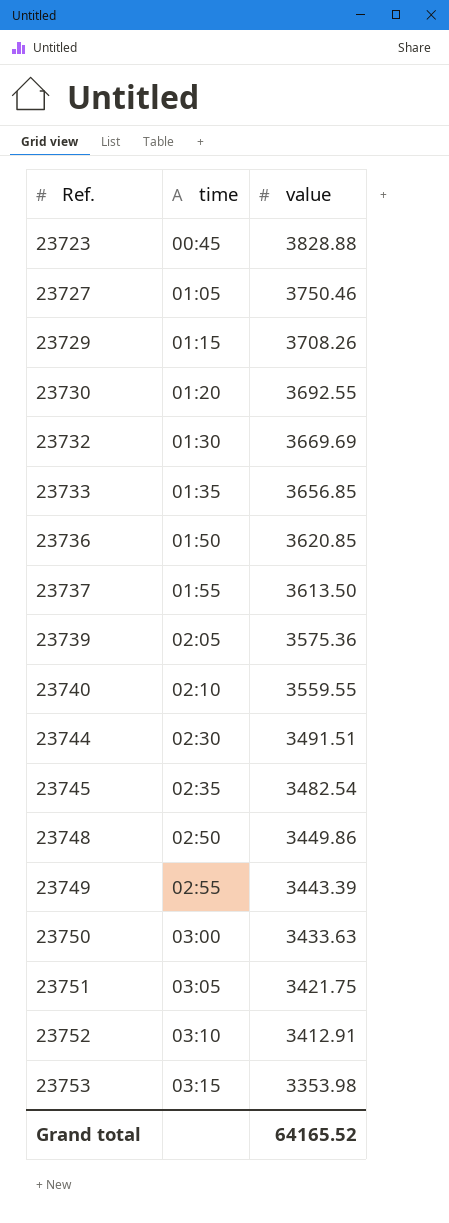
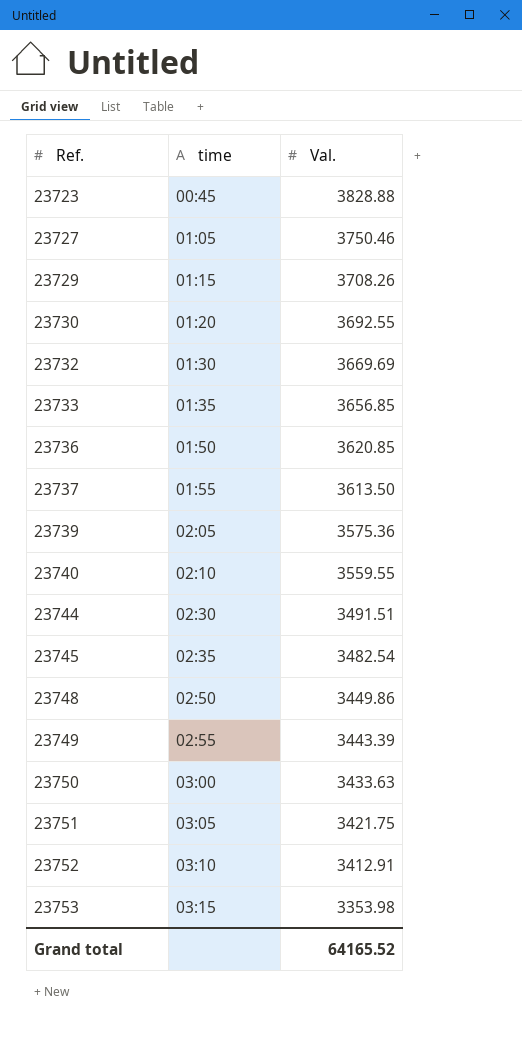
column name: value -> Val.

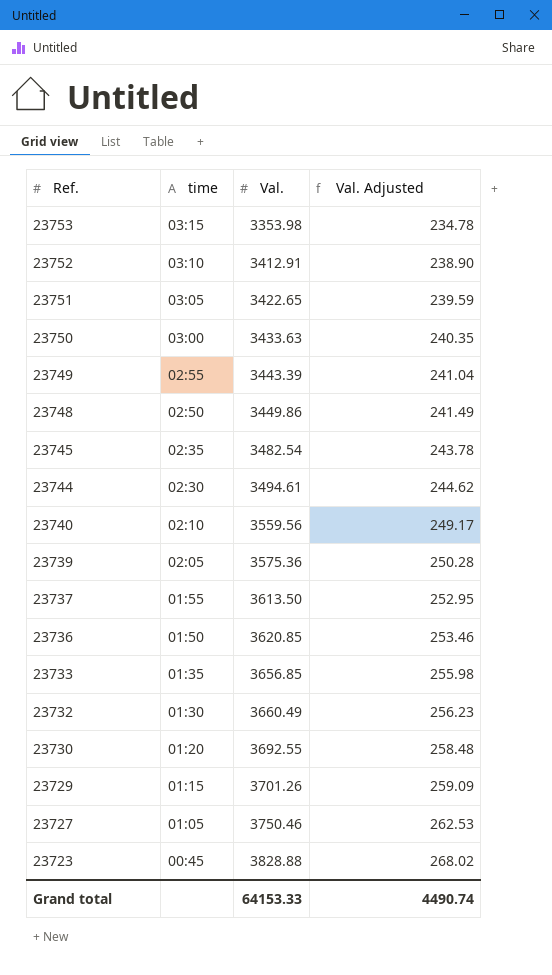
row order: Ref. ascending -> Ref. descending
column Val. Adjusted | formula: none -> [Val.] * 0.07
23751 | Val.: 3421.75 -> 3422.65
23744 | Val.: 3491.51 -> 3494.61
23740 | Val.: 3559.55 -> 3559.56
23732 | Val.: 3669.69 -> 3660.49
23729 | Val.: 3708.26 -> 3701.26
Grand total | Val.: 64165.52 -> 64153.33

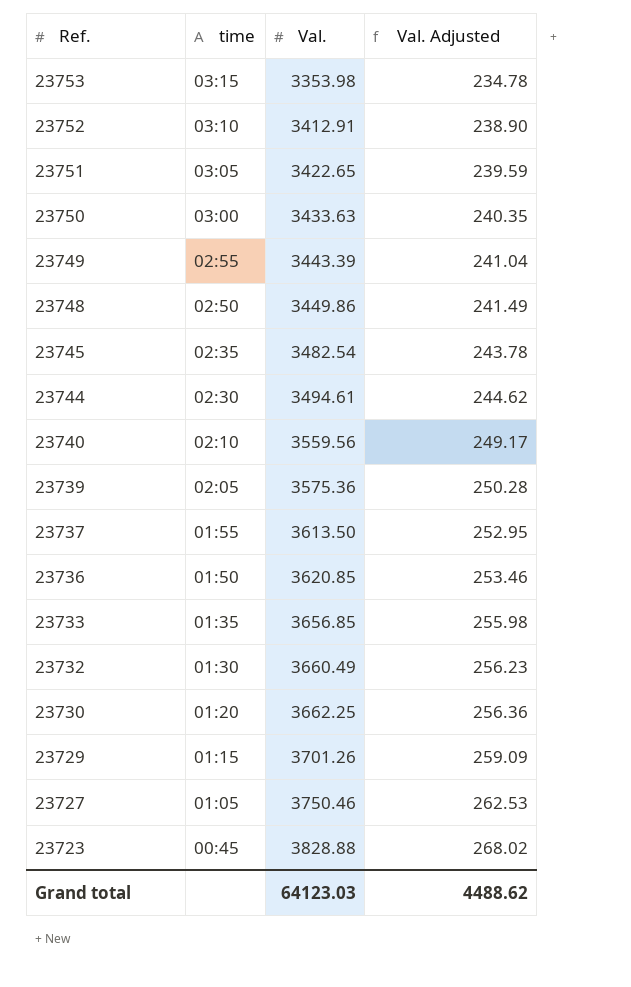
23730 | Val.: 3692.55 -> 3662.25
23730 | Val. Adjusted: 258.48 -> 256.36
Grand total | Val.: 64153.33 -> 64123.03
Grand total | Val. Adjusted: 4490.74 -> 4488.62

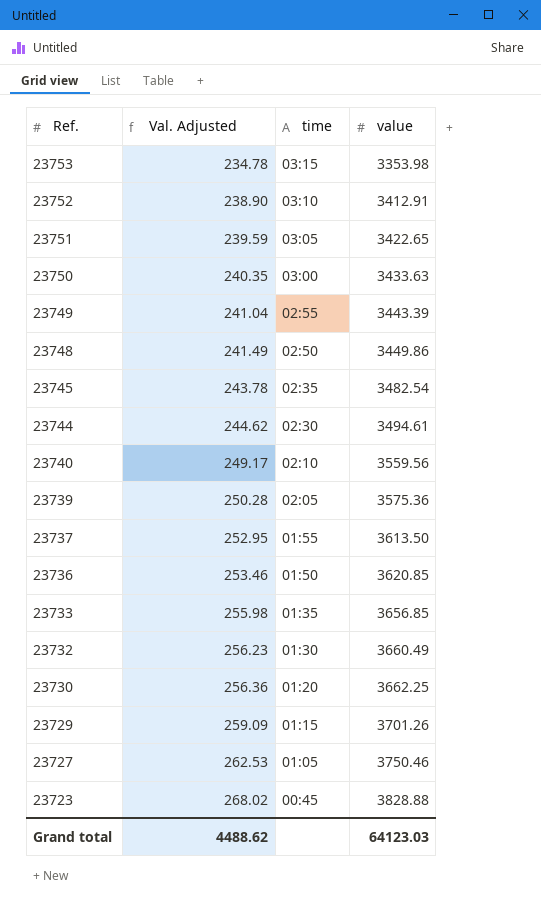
column Val. Adjusted | position: 4 -> 2
column name: Val. -> value

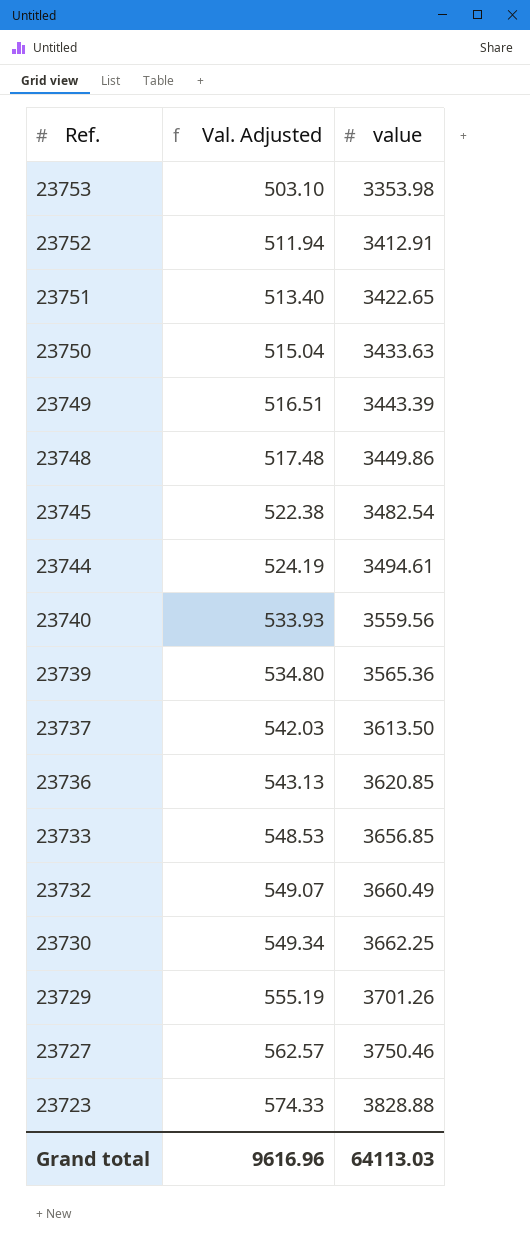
column time | position: 3 -> none
column Val. Adjusted | formula: [value] * 0.07 -> [value] * 0.15
23739 | value: 3575.36 -> 3565.36
Grand total | Val. Adjusted: 4488.62 -> 9616.96
Grand total | value: 64123.03 -> 64113.03

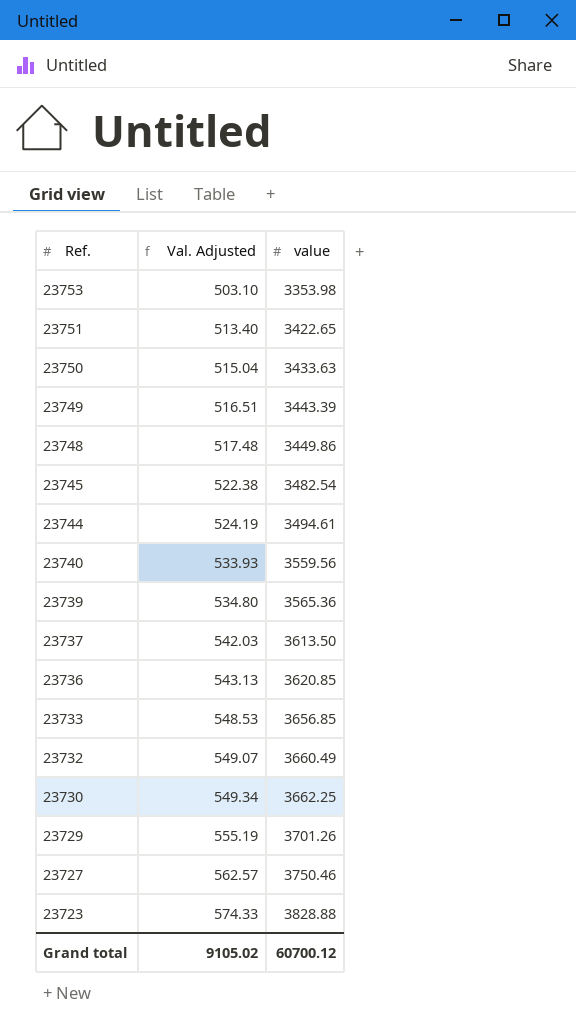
row 23752: 511.94 | 3412.91 -> none
Grand total | Val. Adjusted: 9616.96 -> 9105.02
Grand total | value: 64113.03 -> 60700.12

